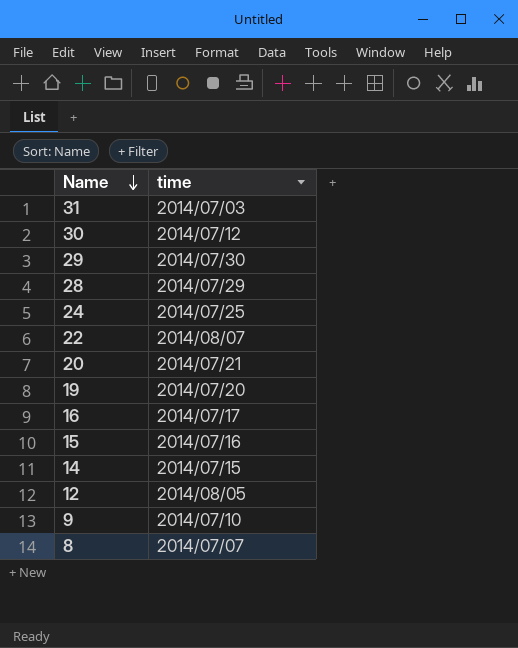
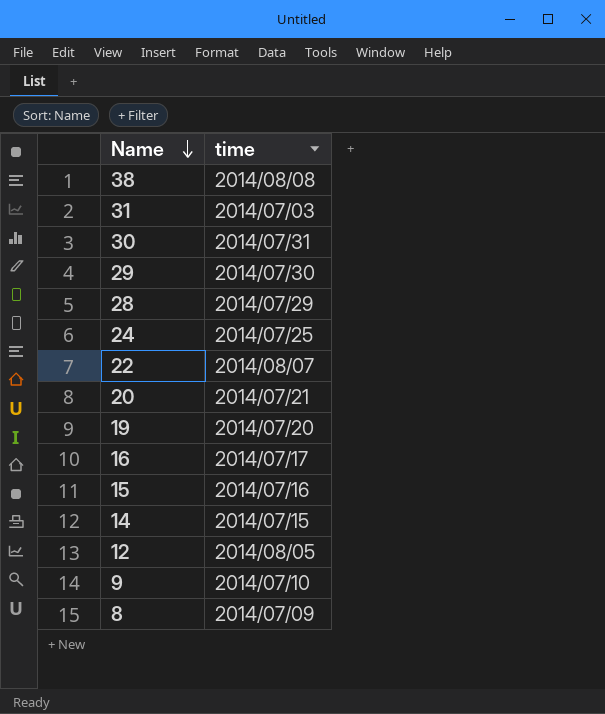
row 38: none -> 2014/08/08
30 | time: 2014/07/12 -> 2014/07/31
8 | time: 2014/07/07 -> 2014/07/09

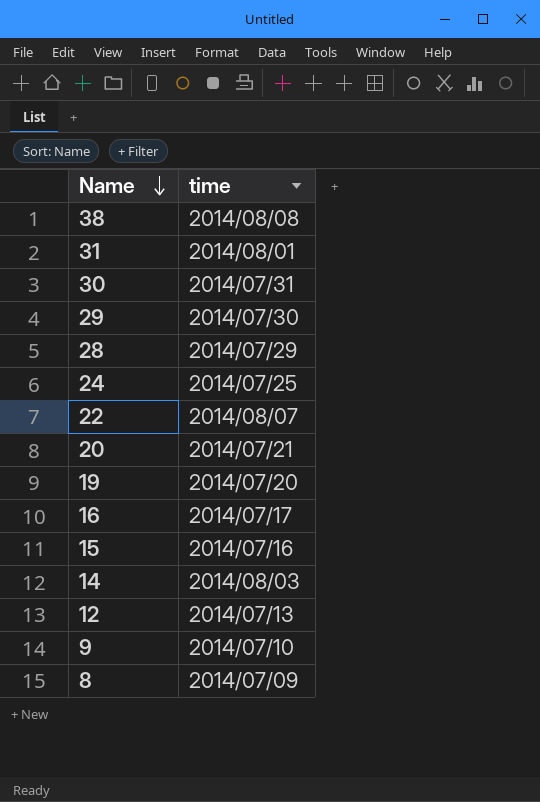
31 | time: 2014/07/03 -> 2014/08/01
14 | time: 2014/07/15 -> 2014/08/03
12 | time: 2014/08/05 -> 2014/07/13

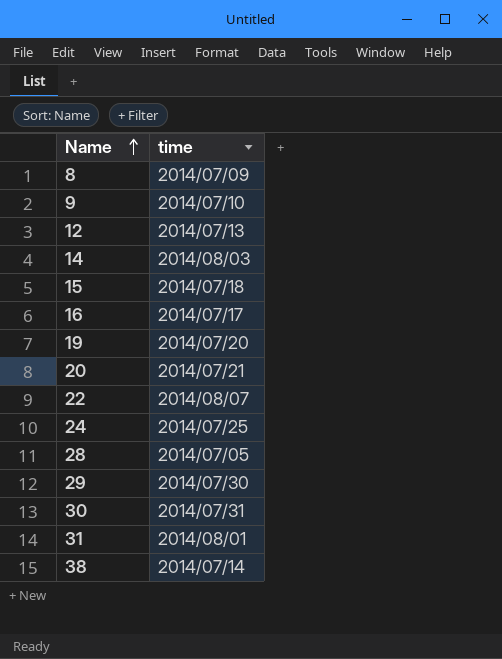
row order: Name descending -> Name ascending
15 | time: 2014/07/16 -> 2014/07/18
28 | time: 2014/07/29 -> 2014/07/05
38 | time: 2014/08/08 -> 2014/07/14

